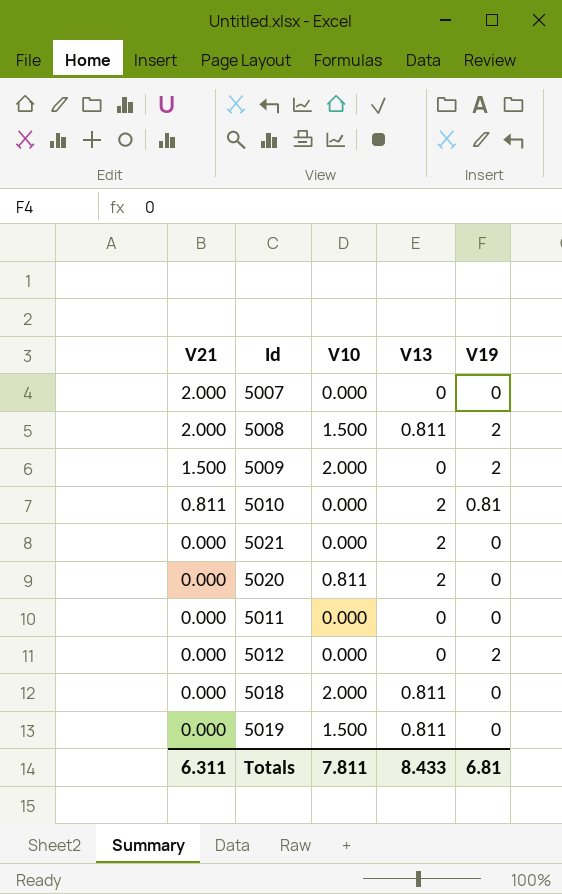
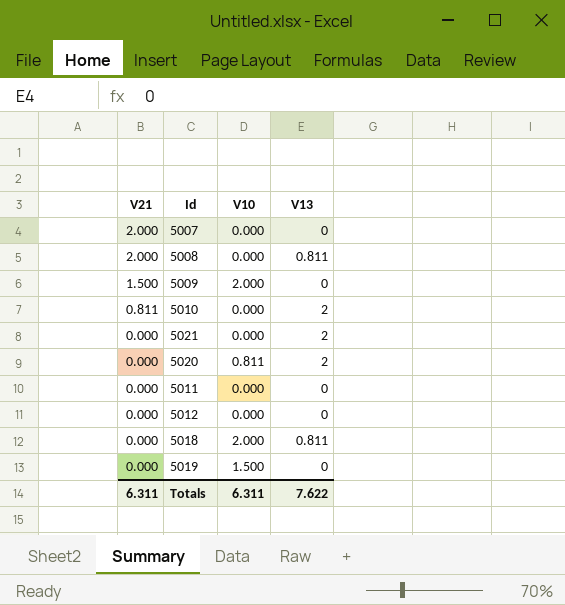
column V19 | position: 5 -> none
5008 | V10: 1.500 -> 0.000
5019 | V13: 0.811 -> 0
Totals | V10: 7.811 -> 6.311
Totals | V13: 8.433 -> 7.622

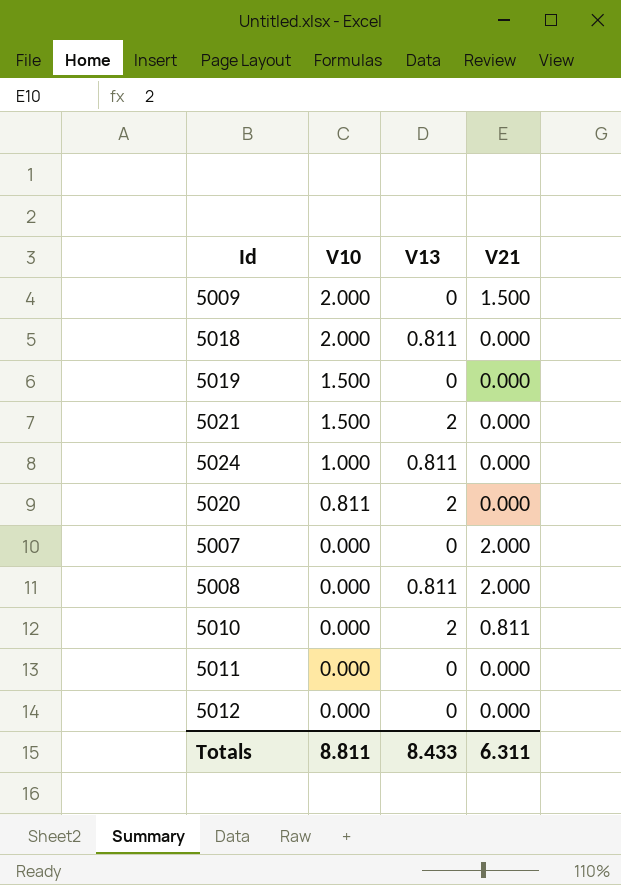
row order: V21 descending -> V10 descending
column V21 | position: 1 -> 4
5021 | V10: 0.000 -> 1.500
row 5024: none -> 1.000 | 0.811 | 0.000
Totals | V10: 6.311 -> 8.811
Totals | V13: 7.622 -> 8.433

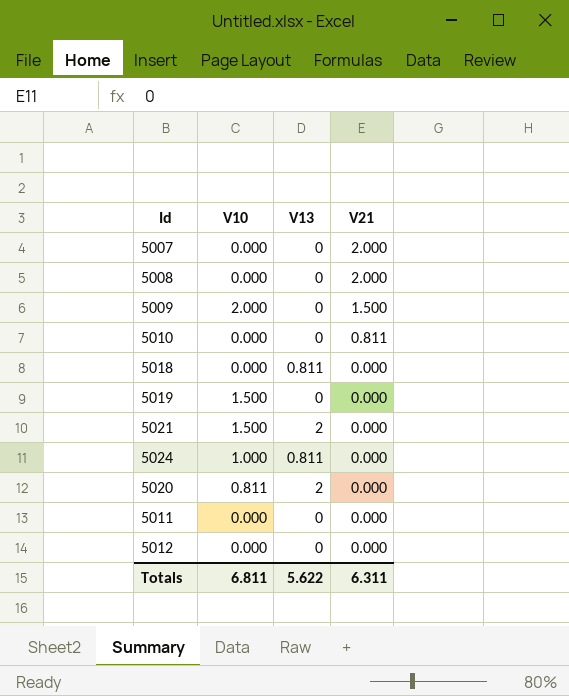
row order: V10 descending -> V21 descending
5008 | V13: 0.811 -> 0
5010 | V13: 2 -> 0
5018 | V10: 2.000 -> 0.000
Totals | V10: 8.811 -> 6.811
Totals | V13: 8.433 -> 5.622

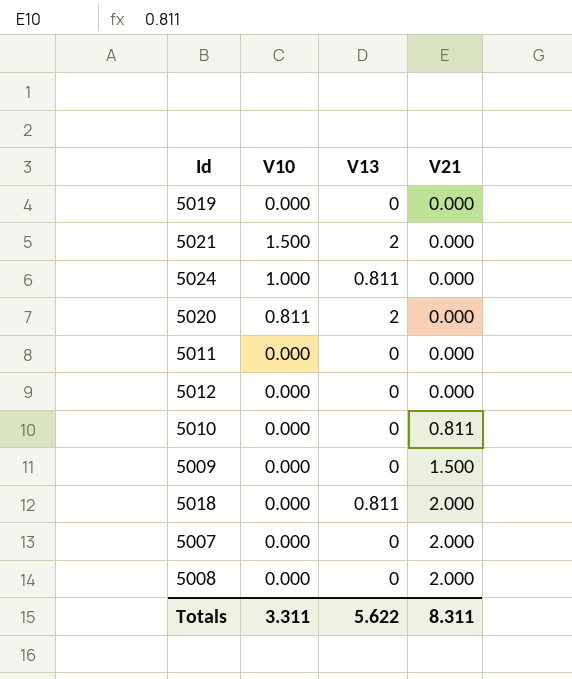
row order: V21 descending -> V21 ascending
5019 | V10: 1.500 -> 0.000
5009 | V10: 2.000 -> 0.000
5018 | V21: 0.000 -> 2.000
Totals | V10: 6.811 -> 3.311
Totals | V21: 6.311 -> 8.311

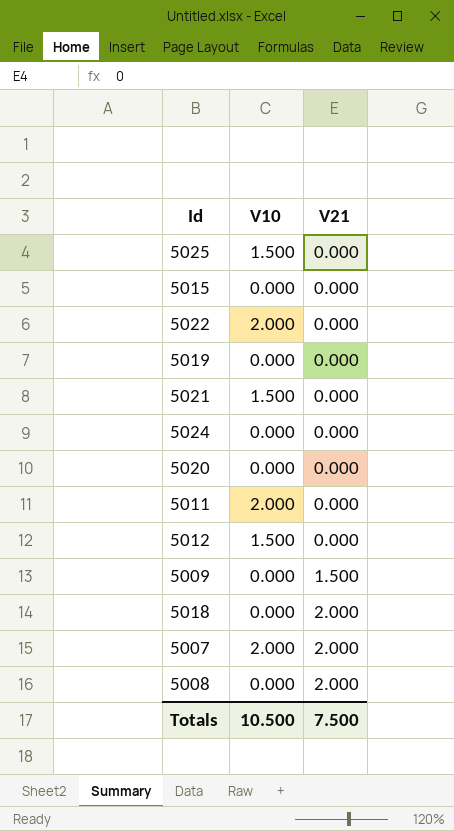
column V13 | position: 3 -> none
row 5010: 0.000 | 0 | 0.811 -> none
row 5025: none -> 1.500 | 0.000
row 5015: none -> 0.000 | 0.000
row 5022: none -> 2.000 | 0.000
5024 | V10: 1.000 -> 0.000
5020 | V10: 0.811 -> 0.000
5011 | V10: 0.000 -> 2.000
5012 | V10: 0.000 -> 1.500
5007 | V10: 0.000 -> 2.000
Totals | V10: 3.311 -> 10.500
Totals | V21: 8.311 -> 7.500

